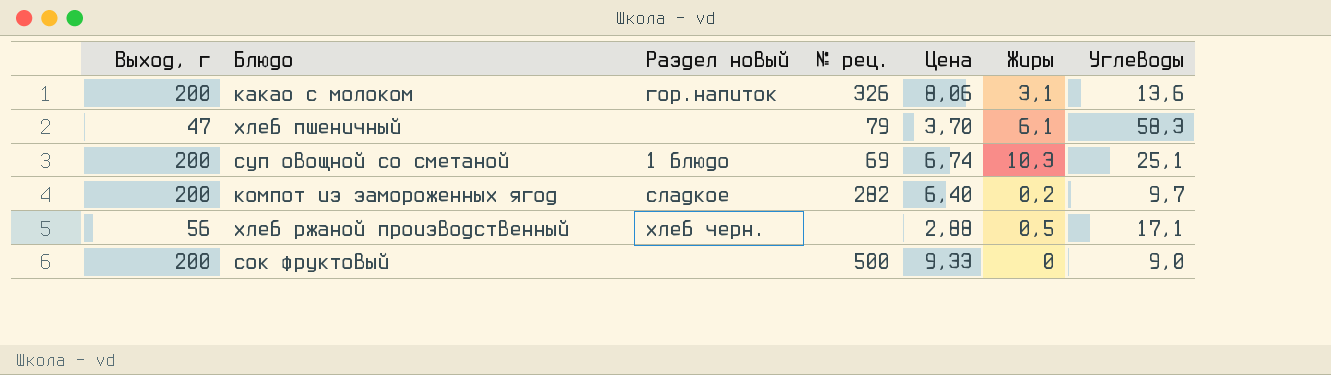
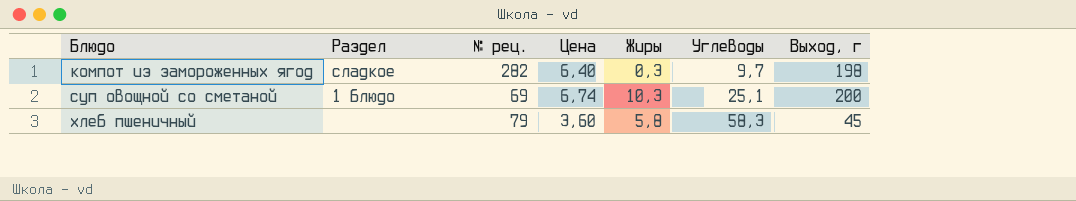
row order: none -> Блюдо ascending
column name: Раздел новый -> Раздел
column Выход, г | position: 1 -> 7
row какао с молоком: 200 | гор.напиток | 326 | 8,06 | 3,1 | 13,6 -> none
row хлеб ржаной производственный: 56 | хлеб черн. | none | 2,88 | 0,5 | 17,1 -> none
row сок фруктовый: 200 | none | 500 | 9,33 | 0 | 9,0 -> none
компот из замороженных ягод | Жиры: 0,2 -> 0,3
компот из замороженных ягод | Выход, г: 200 -> 198
хлеб пшеничный | Цена: 3,70 -> 3,60
хлеб пшеничный | Жиры: 6,1 -> 5,8
хлеб пшеничный | Выход, г: 47 -> 45

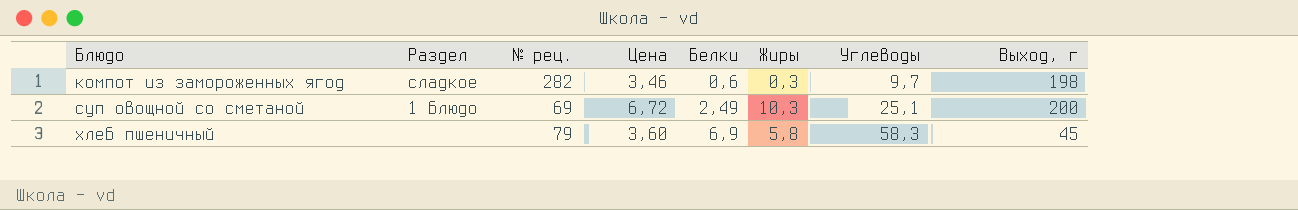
column Белки | position: none -> 5
компот из замороженных ягод | Цена: 6,40 -> 3,46
суп овощной со сметаной | Цена: 6,74 -> 6,72

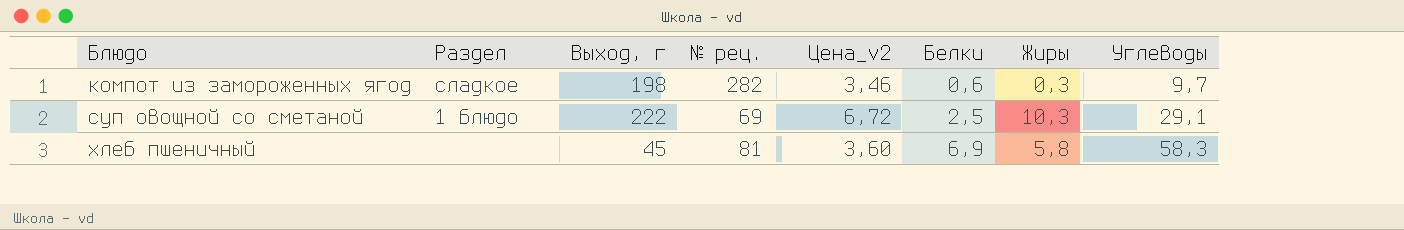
column Выход, г | position: 8 -> 3
column name: Цена -> Цена_v2
суп овощной со сметаной | Выход, г: 200 -> 222
суп овощной со сметаной | Белки: 2,49 -> 2,5
суп овощной со сметаной | Углеводы: 25,1 -> 29,1
хлеб пшеничный | № рец.: 79 -> 81

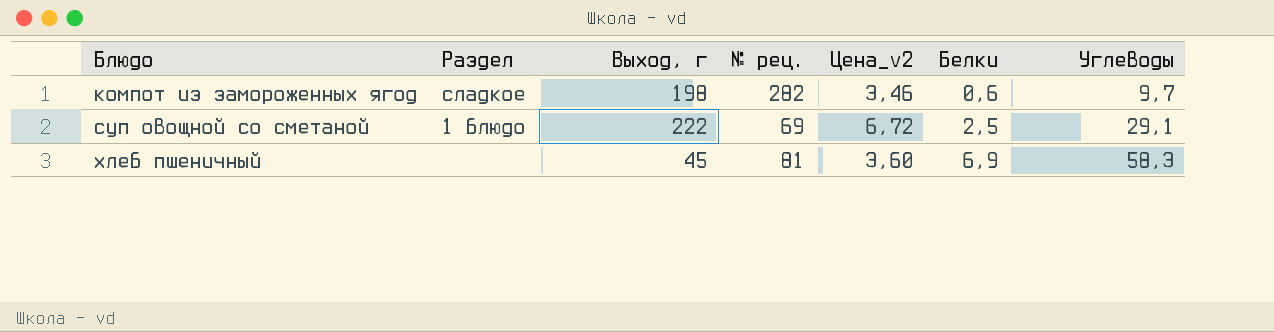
column Жиры | position: 7 -> none

